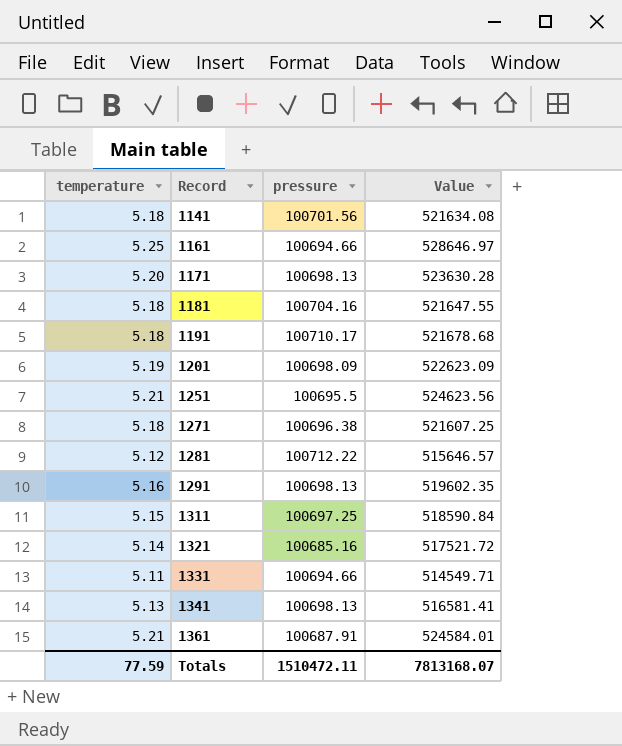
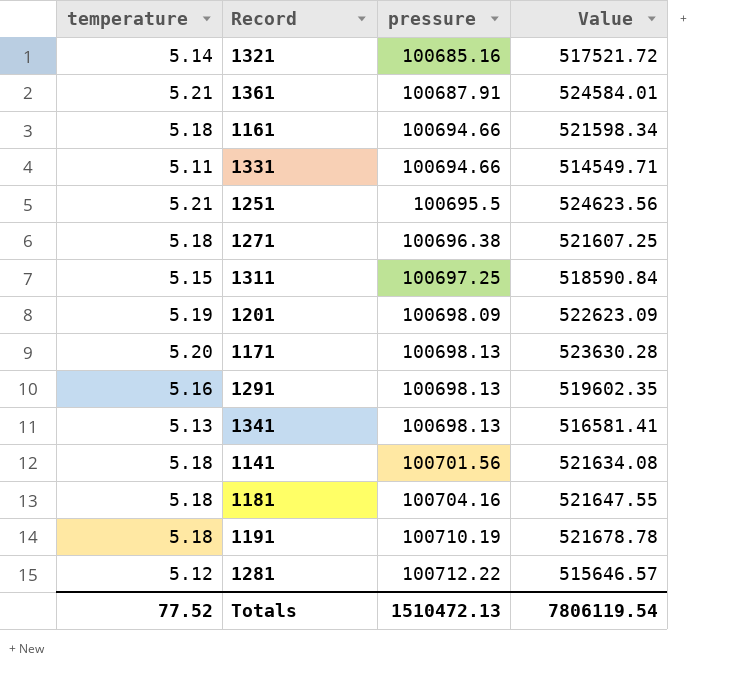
row order: Record ascending -> pressure ascending
1161 | temperature: 5.25 -> 5.18
1161 | Value: 528646.97 -> 521598.34
1191 | pressure: 100710.17 -> 100710.19
1191 | Value: 521678.68 -> 521678.78
Totals | temperature: 77.59 -> 77.52
Totals | pressure: 1510472.11 -> 1510472.13
Totals | Value: 7813168.07 -> 7806119.54

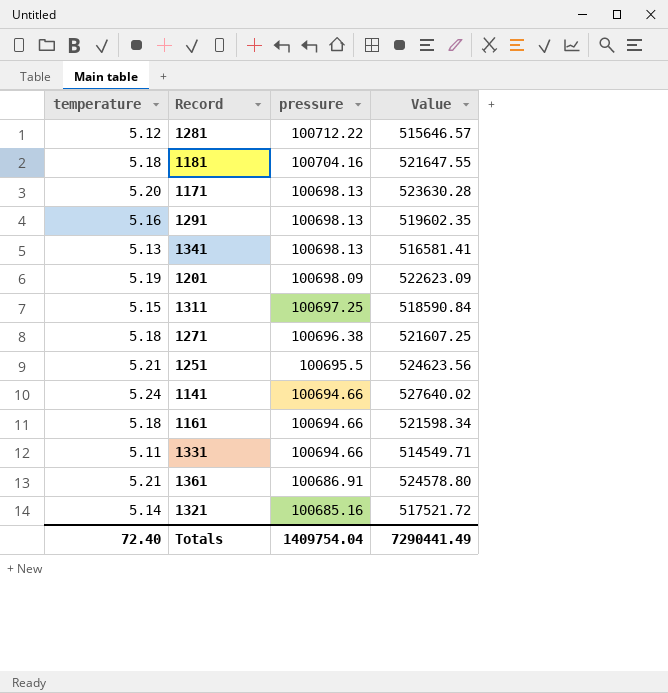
row order: pressure ascending -> pressure descending
row 1191: 5.18 | 100710.19 | 521678.78 -> none
1141 | temperature: 5.18 -> 5.24
1141 | pressure: 100701.56 -> 100694.66
1141 | Value: 521634.08 -> 527640.02
1361 | pressure: 100687.91 -> 100686.91
1361 | Value: 524584.01 -> 524578.80
Totals | temperature: 77.52 -> 72.40
Totals | pressure: 1510472.13 -> 1409754.04
Totals | Value: 7806119.54 -> 7290441.49

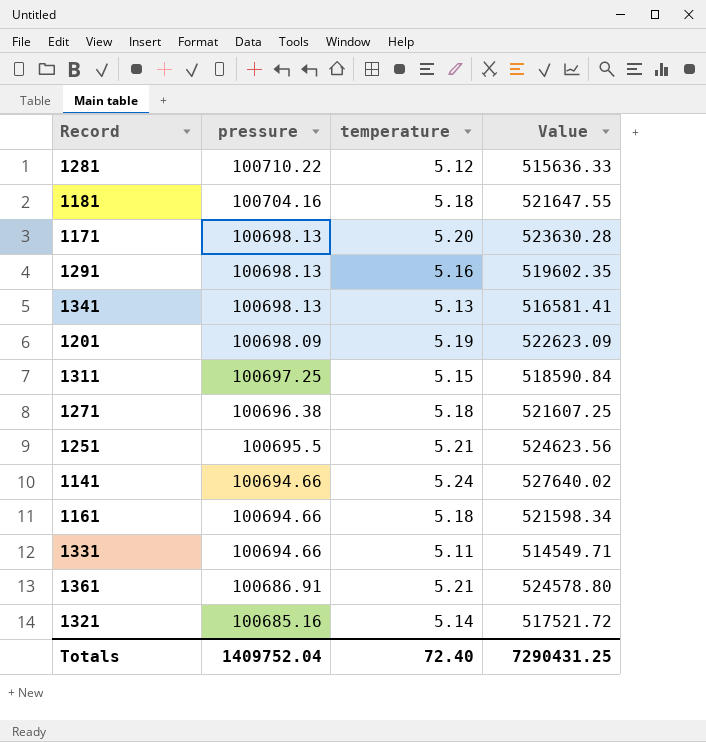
column temperature | position: 1 -> 3
1281 | pressure: 100712.22 -> 100710.22
1281 | Value: 515646.57 -> 515636.33
Totals | pressure: 1409754.04 -> 1409752.04
Totals | Value: 7290441.49 -> 7290431.25

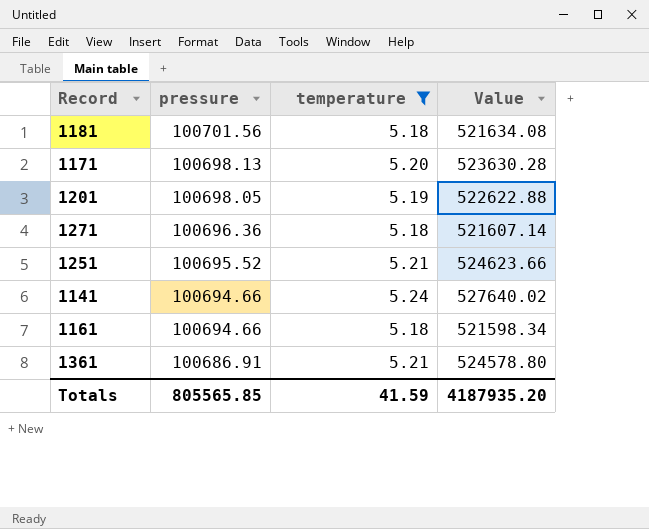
filter: none -> temperature >= 5.18
1181 | pressure: 100704.16 -> 100701.56
1181 | Value: 521647.55 -> 521634.08
1201 | pressure: 100698.09 -> 100698.05
1201 | Value: 522623.09 -> 522622.88
1271 | pressure: 100696.38 -> 100696.36
1271 | Value: 521607.25 -> 521607.14
1251 | pressure: 100695.5 -> 100695.52
1251 | Value: 524623.56 -> 524623.66
Totals | pressure: 1409752.04 -> 805565.85
Totals | temperature: 72.40 -> 41.59
Totals | Value: 7290431.25 -> 4187935.20

